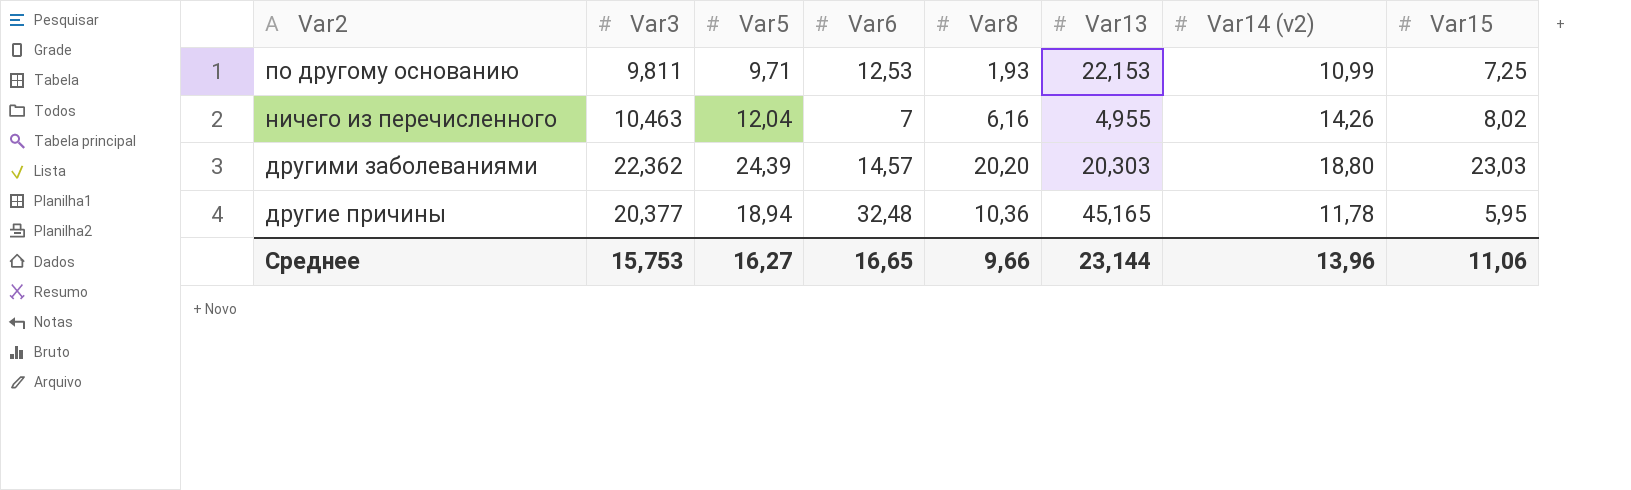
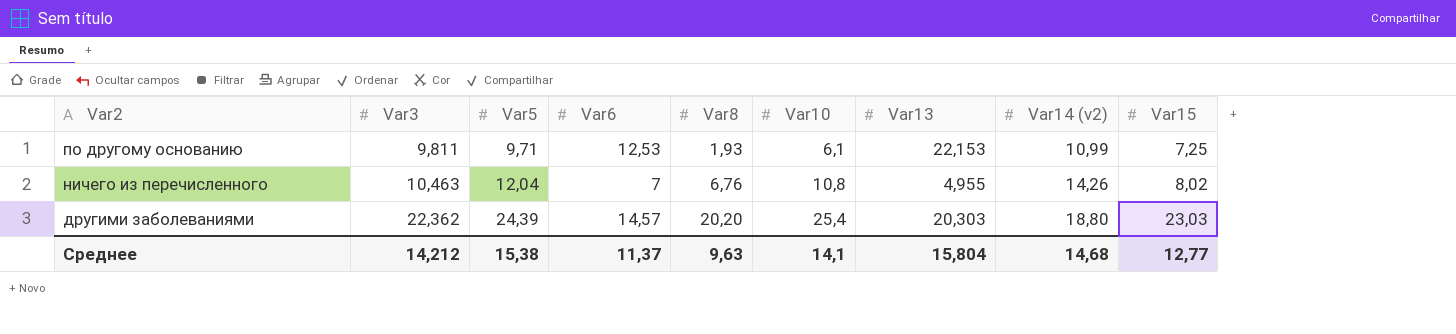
column Var10 | position: none -> 6
row другие причины: 20,377 | 18,94 | 32,48 | 10,36 | 45,165 | 11,78 | 5,95 -> none
ничего из перечисленного | Var8: 6,16 -> 6,76
Среднее | Var3: 15,753 -> 14,212
Среднее | Var5: 16,27 -> 15,38
Среднее | Var6: 16,65 -> 11,37
Среднее | Var8: 9,66 -> 9,63
Среднее | Var13: 23,144 -> 15,804
Среднее | Var14 (v2): 13,96 -> 14,68
Среднее | Var15: 11,06 -> 12,77

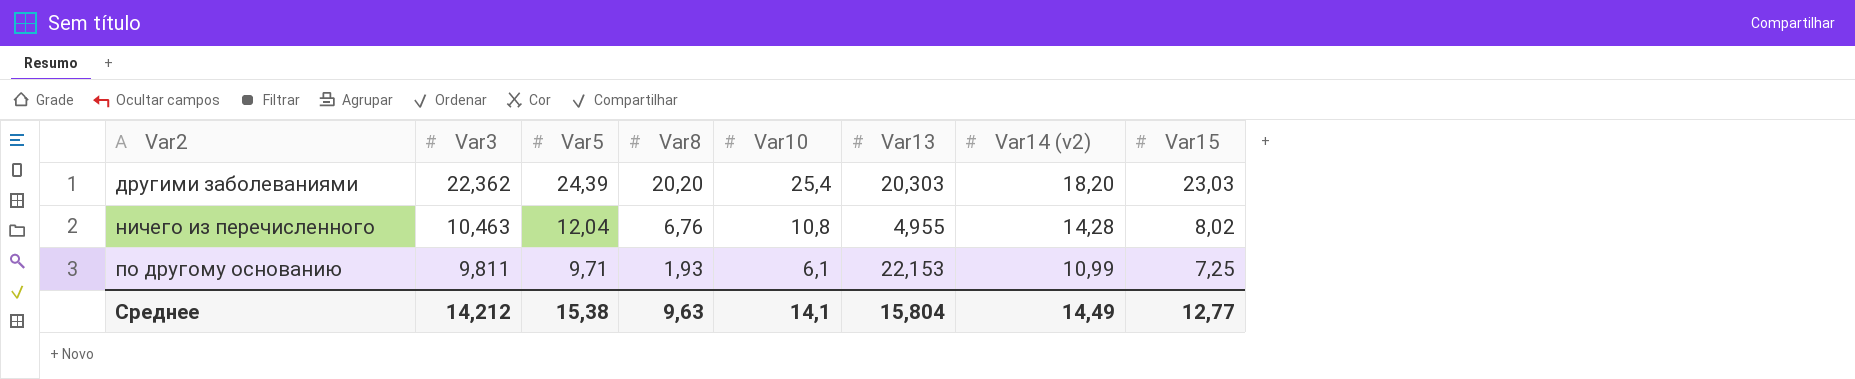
row order: Var2 descending -> Var2 ascending
column Var6 | position: 4 -> none
другими заболеваниями | Var14 (v2): 18,80 -> 18,20
ничего из перечисленного | Var14 (v2): 14,26 -> 14,28
Среднее | Var14 (v2): 14,68 -> 14,49

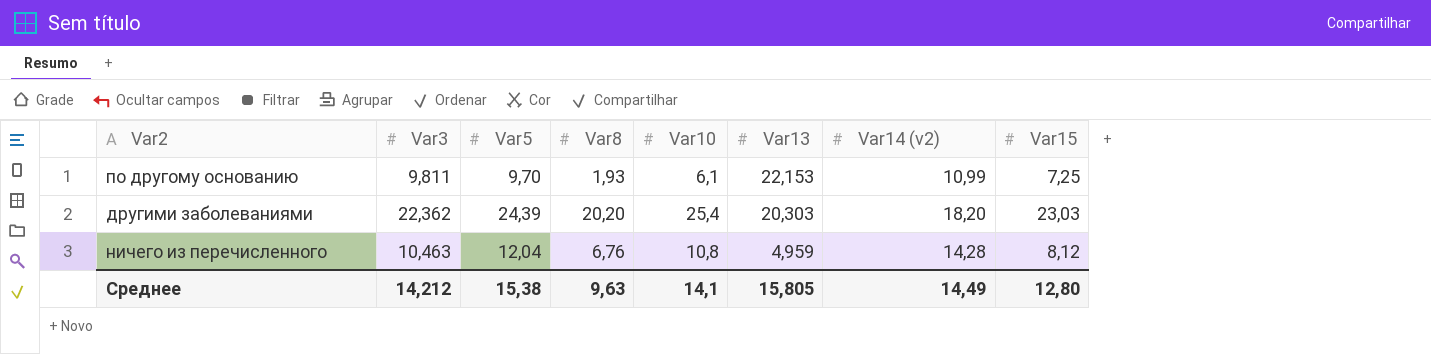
row order: Var2 ascending -> Var13 descending
по другому основанию | Var5: 9,71 -> 9,70
ничего из перечисленного | Var13: 4,955 -> 4,959
ничего из перечисленного | Var15: 8,02 -> 8,12
Среднее | Var13: 15,804 -> 15,805
Среднее | Var15: 12,77 -> 12,80

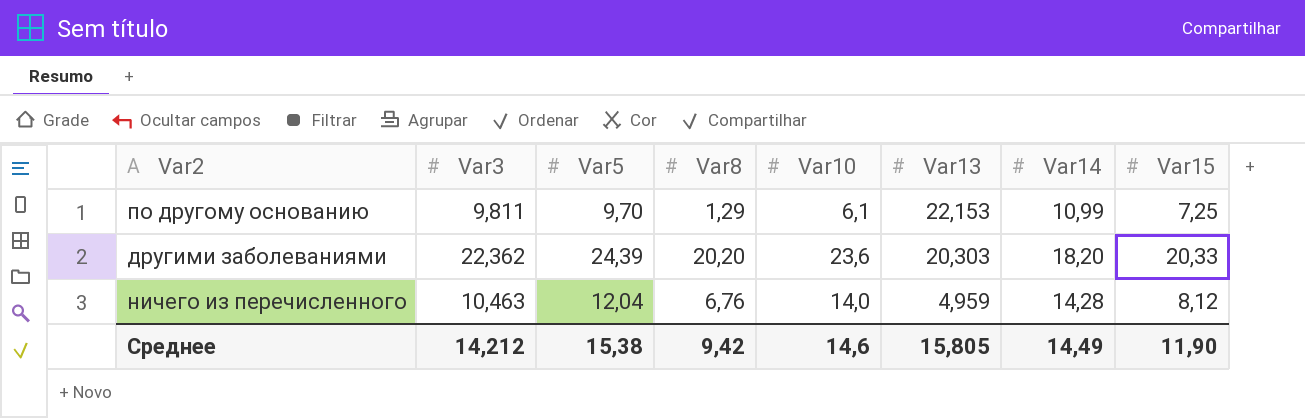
column name: Var14 (v2) -> Var14
по другому основанию | Var8: 1,93 -> 1,29
другими заболеваниями | Var10: 25,4 -> 23,6
другими заболеваниями | Var15: 23,03 -> 20,33
ничего из перечисленного | Var10: 10,8 -> 14,0
Среднее | Var8: 9,63 -> 9,42
Среднее | Var10: 14,1 -> 14,6
Среднее | Var15: 12,80 -> 11,90

